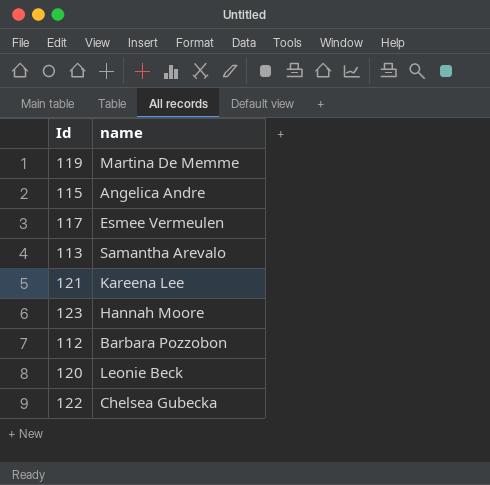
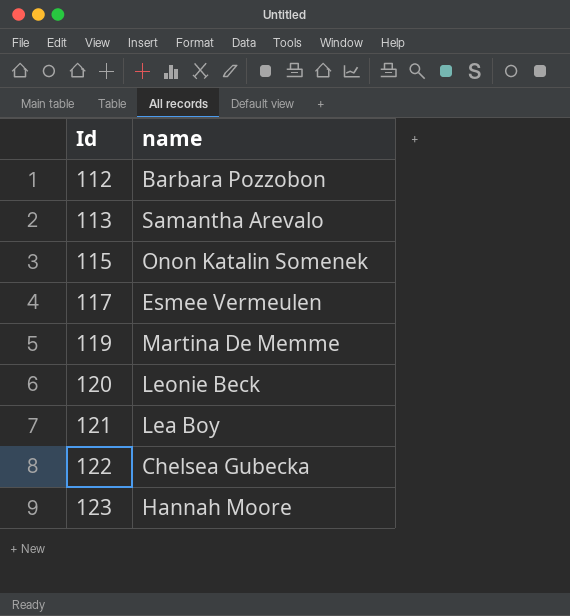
row order: none -> Id ascending
115 | name: Angelica Andre -> Onon Katalin Somenek
121 | name: Kareena Lee -> Lea Boy

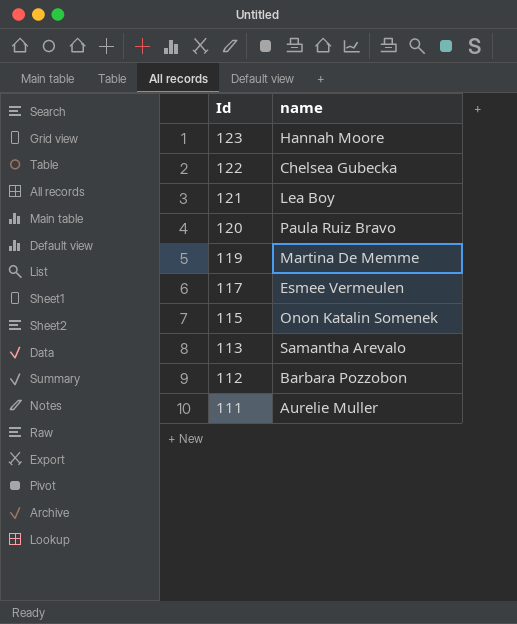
row order: Id ascending -> Id descending
120 | name: Leonie Beck -> Paula Ruiz Bravo
row 111: none -> Aurelie Muller

